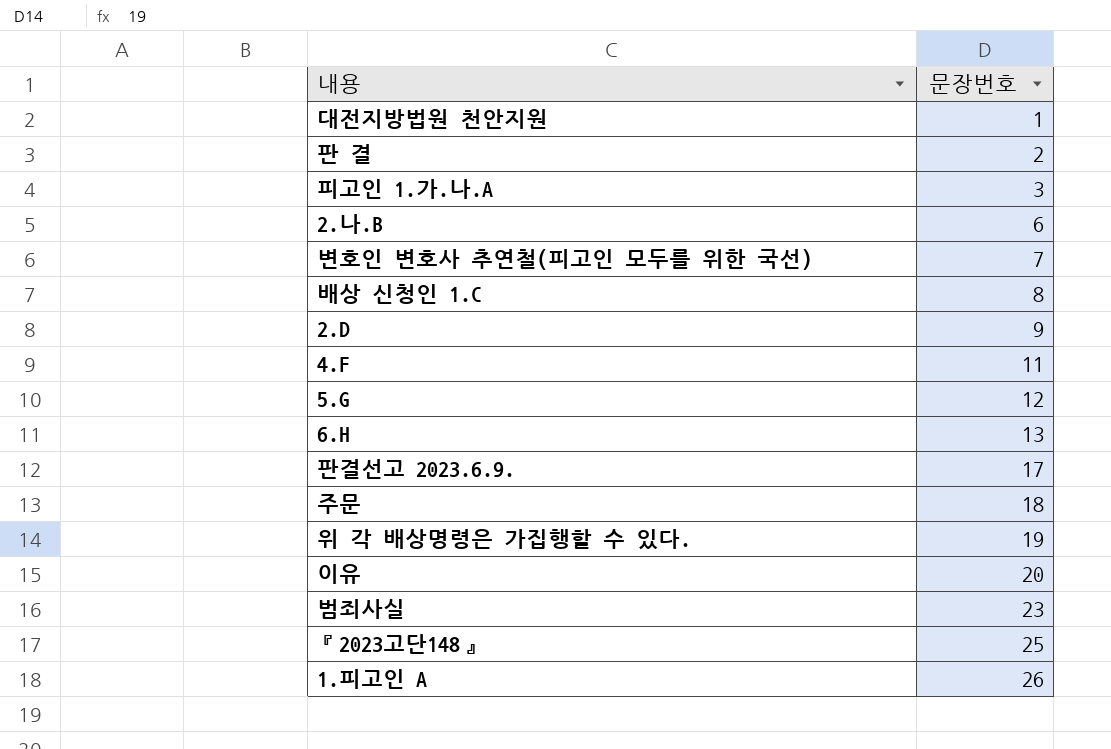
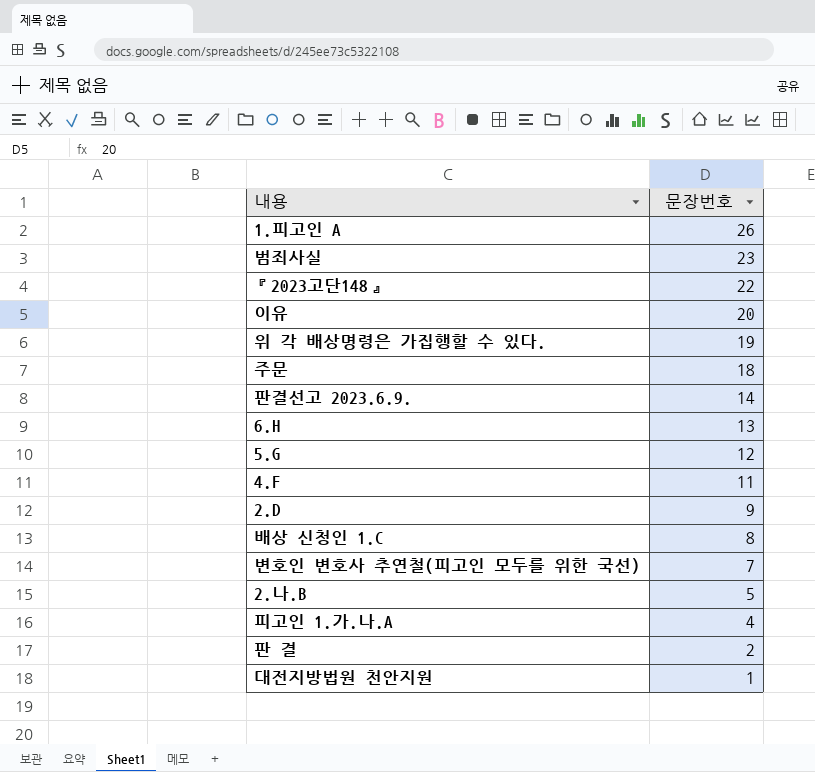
row order: 문장번호 ascending -> 문장번호 descending
『2023고단148』 | 문장번호: 25 -> 22
판결선고 2023.6.9. | 문장번호: 17 -> 14
2.나.B | 문장번호: 6 -> 5
피고인 1.가.나.A | 문장번호: 3 -> 4

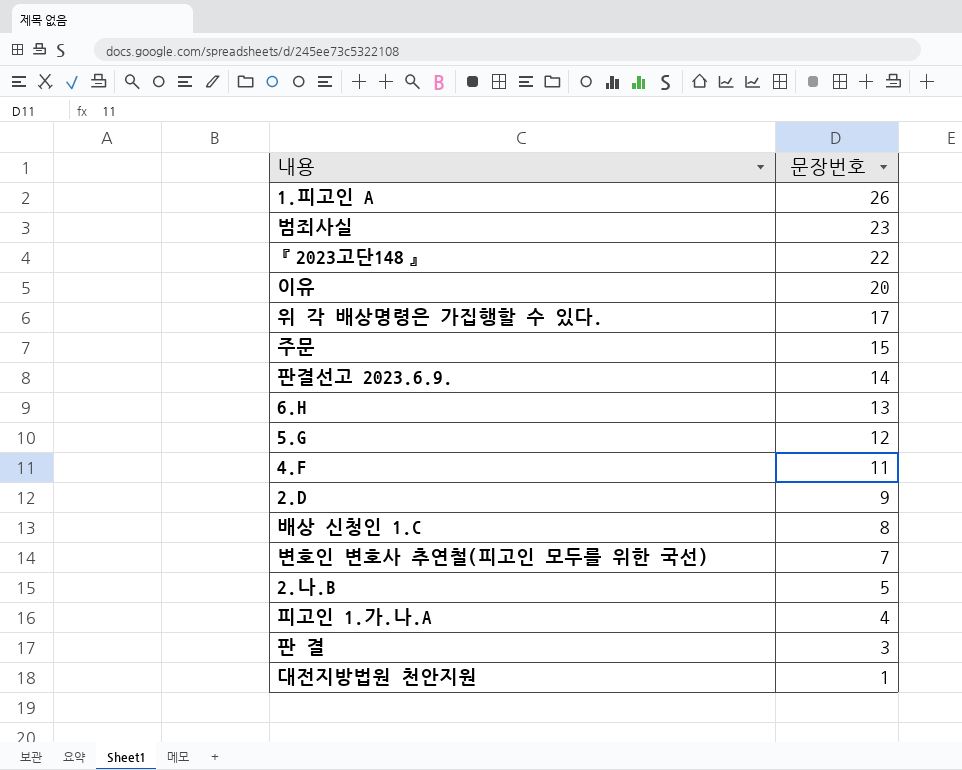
위 각 배상명령은 가집행할 수 있다. | 문장번호: 19 -> 17
주문 | 문장번호: 18 -> 15
판 결 | 문장번호: 2 -> 3

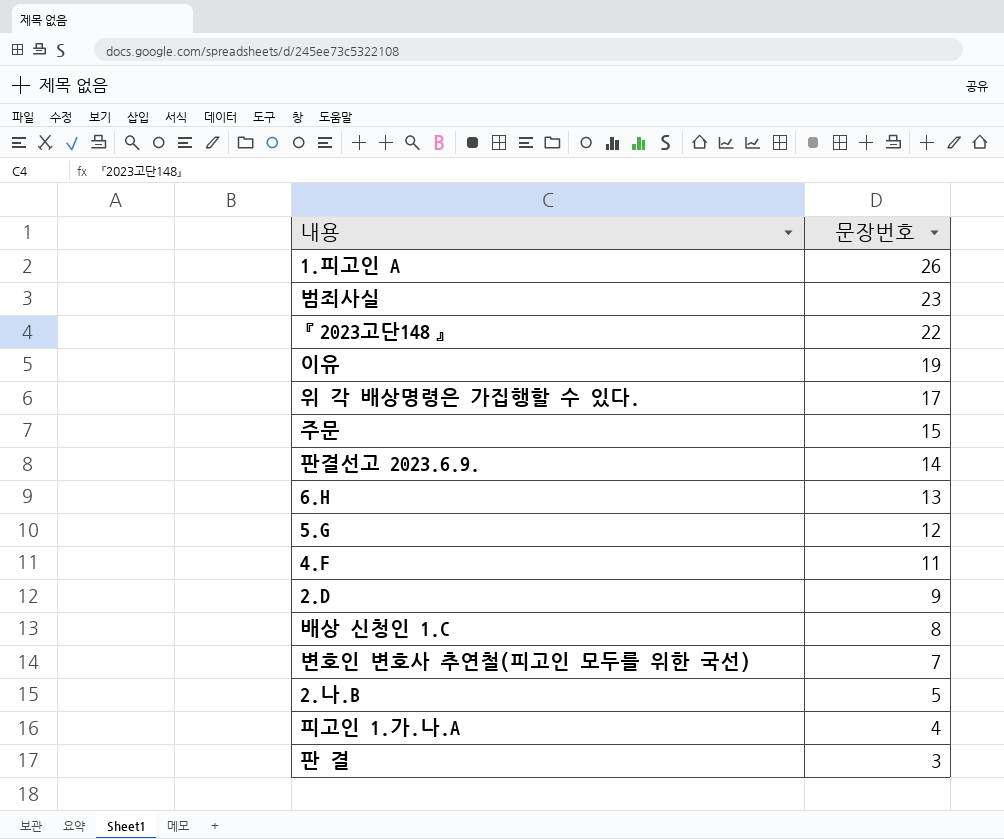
row 대전지방법원 천안지원: 1 -> none
이유 | 문장번호: 20 -> 19

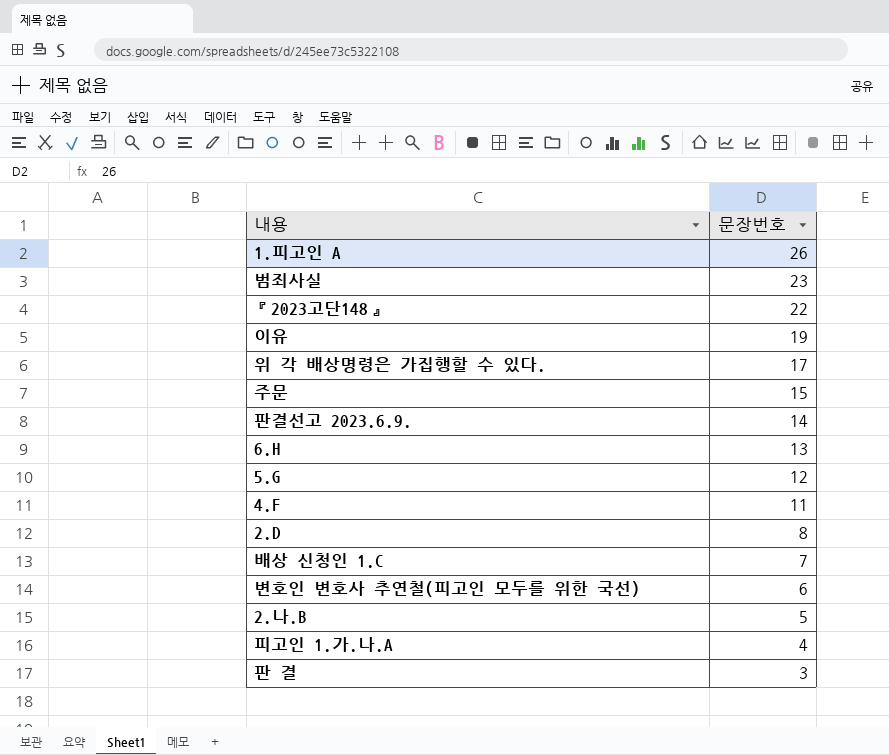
2.D | 문장번호: 9 -> 8
배상 신청인 1.C | 문장번호: 8 -> 7
변호인 변호사 추연철(피고인 모두를 위한 국선) | 문장번호: 7 -> 6

